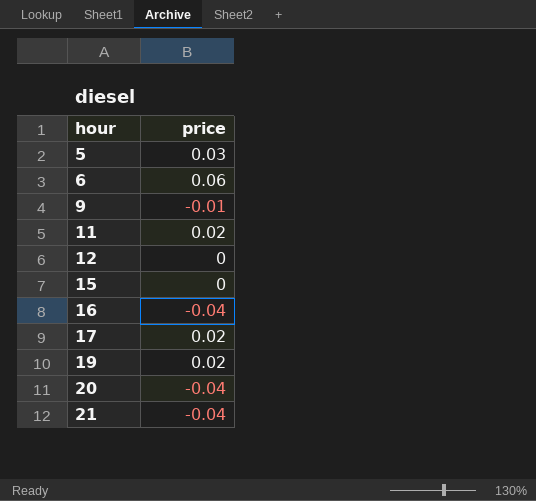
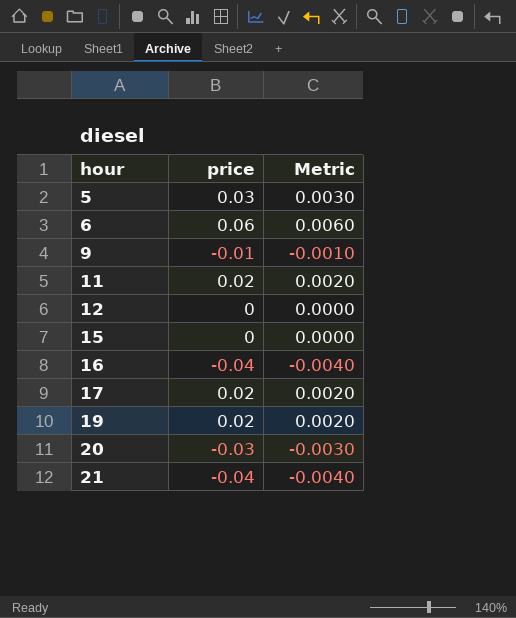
column Metric | formula: none -> [price] * 0.1
20 | price: -0.04 -> -0.03

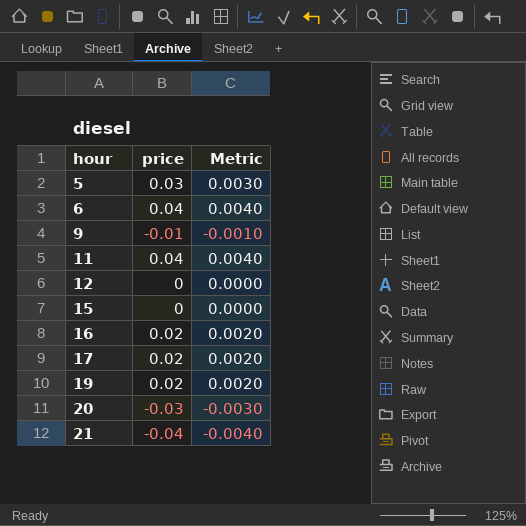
6 | price: 0.06 -> 0.04
6 | Metric: 0.0060 -> 0.0040
11 | price: 0.02 -> 0.04
11 | Metric: 0.0020 -> 0.0040
16 | price: -0.04 -> 0.02
16 | Metric: -0.0040 -> 0.0020

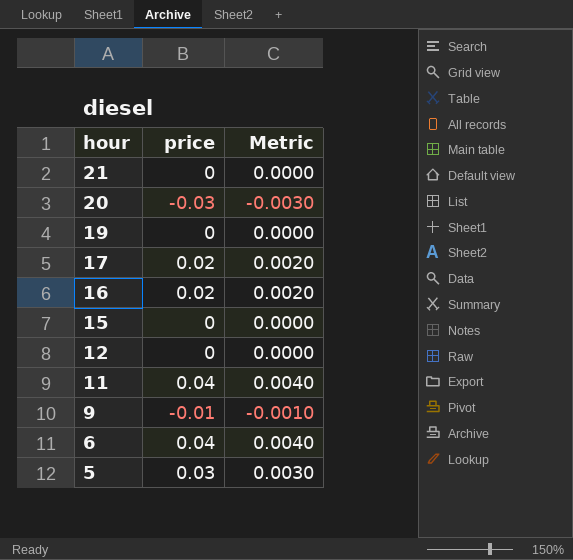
row order: hour ascending -> hour descending
21 | price: -0.04 -> 0
21 | Metric: -0.0040 -> 0.0000
19 | price: 0.02 -> 0
19 | Metric: 0.0020 -> 0.0000

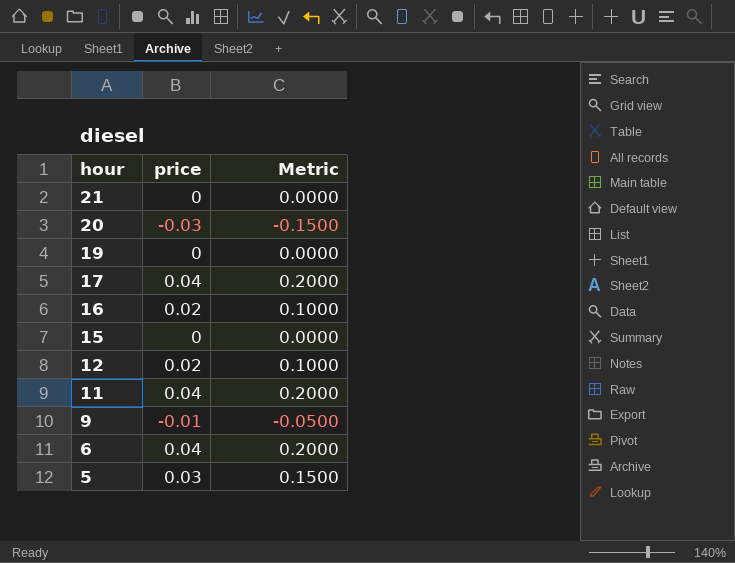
column Metric | formula: [price] * 0.1 -> [price] * 5
17 | price: 0.02 -> 0.04
12 | price: 0 -> 0.02

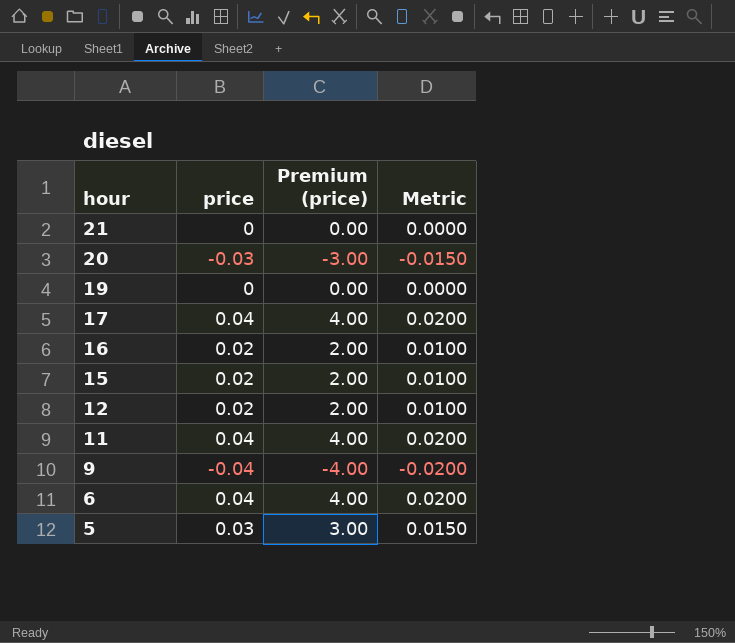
column Premium (price) | formula: none -> [price] * 100
column Metric | formula: [price] * 5 -> [price] * 0.5
15 | price: 0 -> 0.02
9 | price: -0.01 -> -0.04

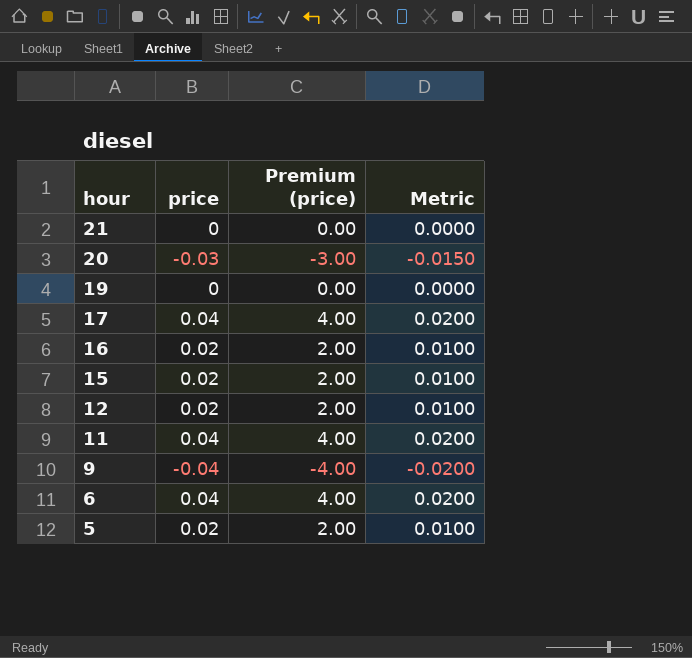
5 | price: 0.03 -> 0.02
5 | Premium (price): 3.00 -> 2.00
5 | Metric: 0.0150 -> 0.0100

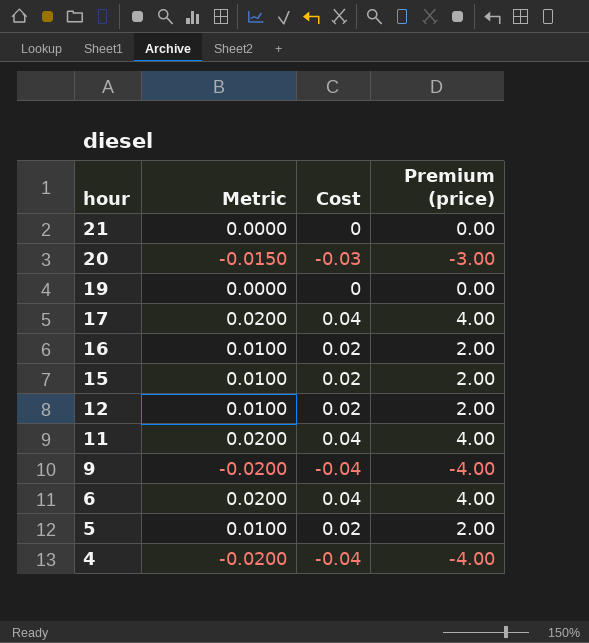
column Metric | position: 4 -> 2
column name: price -> Cost
row 4: none -> -0.0200 | -0.04 | -4.00

